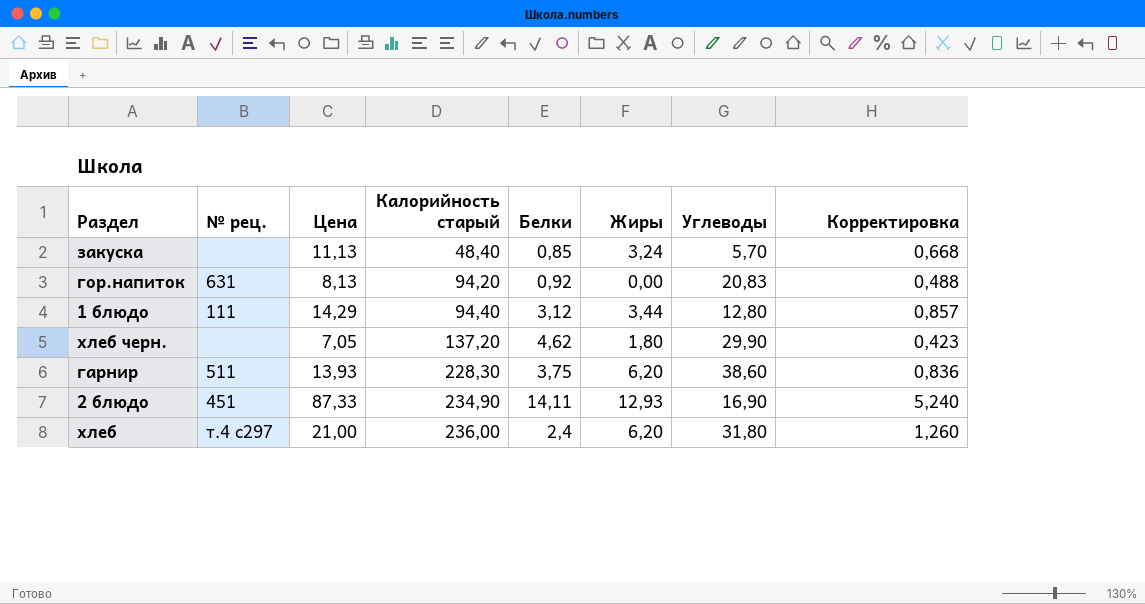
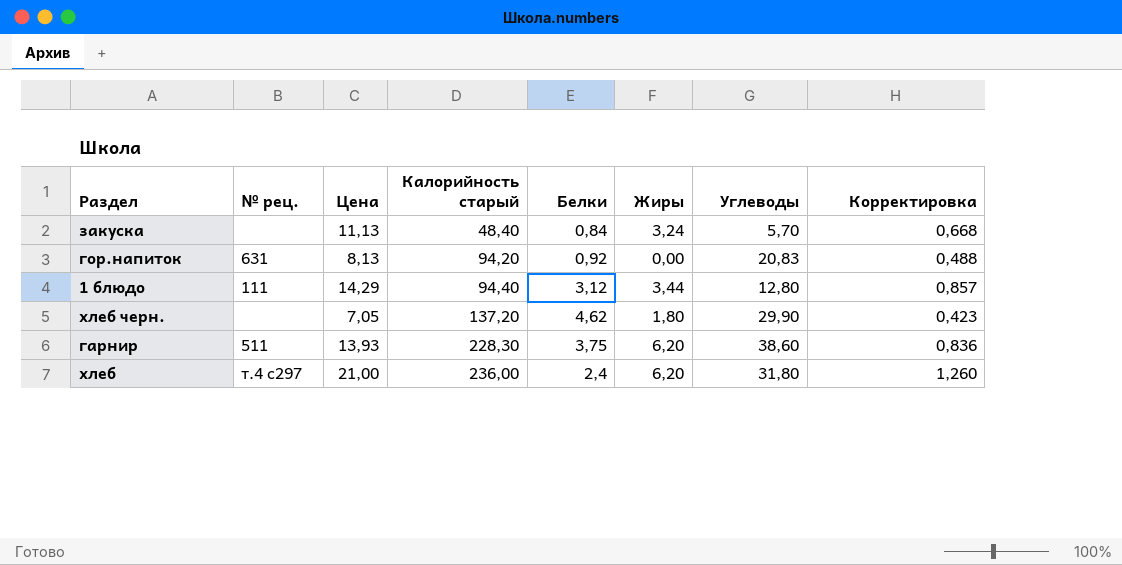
row 2 блюдо: 451 | 87,33 | 234,90 | 14,11 | 12,93 | 16,90 | 5,240 -> none
закуска | Белки: 0,85 -> 0,84

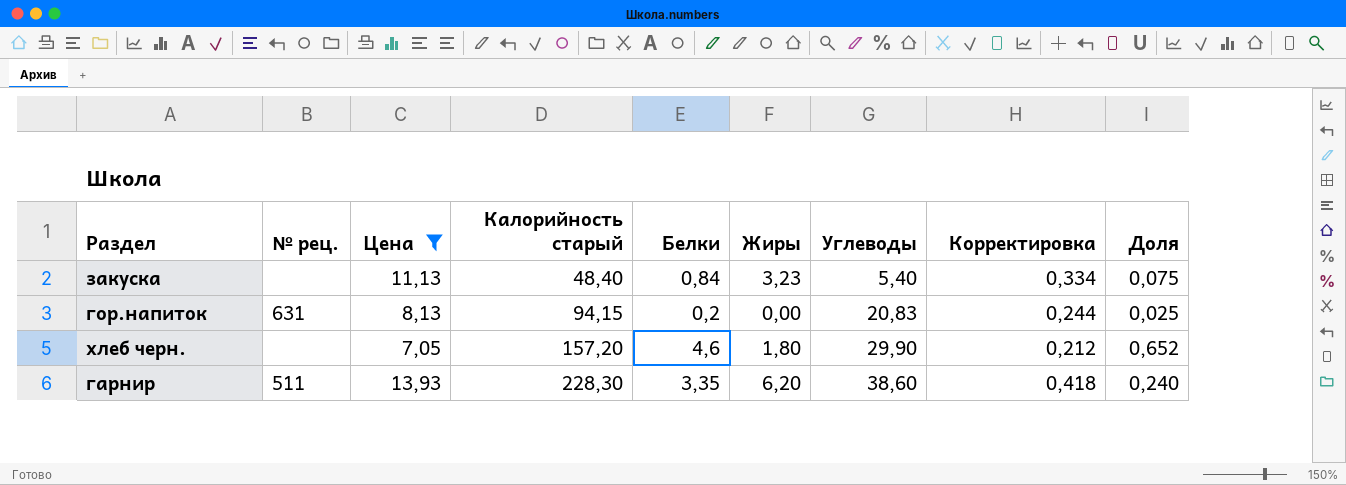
filter: none -> Цена <= 13,93
column Корректировка | formula: [Цена] * 0,06 -> [Цена] * 0,03
column Доля | formula: none -> [Белки] / [Цена]
закуска | Жиры: 3,24 -> 3,23
закуска | Углеводы: 5,70 -> 5,40
гор.напиток | Калорийность старый: 94,20 -> 94,15
гор.напиток | Белки: 0,92 -> 0,2
хлеб черн. | Калорийность старый: 137,20 -> 157,20
хлеб черн. | Белки: 4,62 -> 4,6
гарнир | Белки: 3,75 -> 3,35

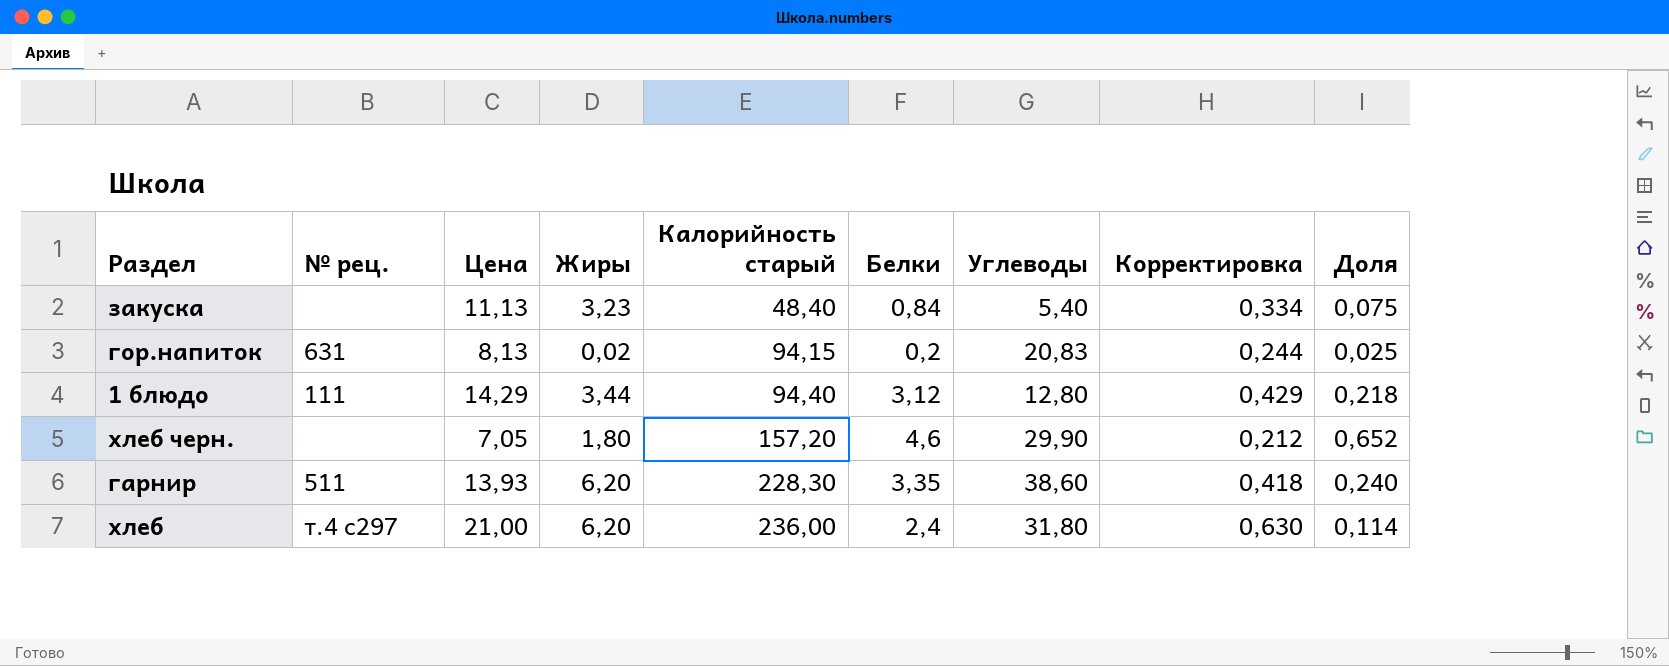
filter: Цена <= 13,93 -> none
column Жиры | position: 6 -> 4
гор.напиток | Жиры: 0,00 -> 0,02

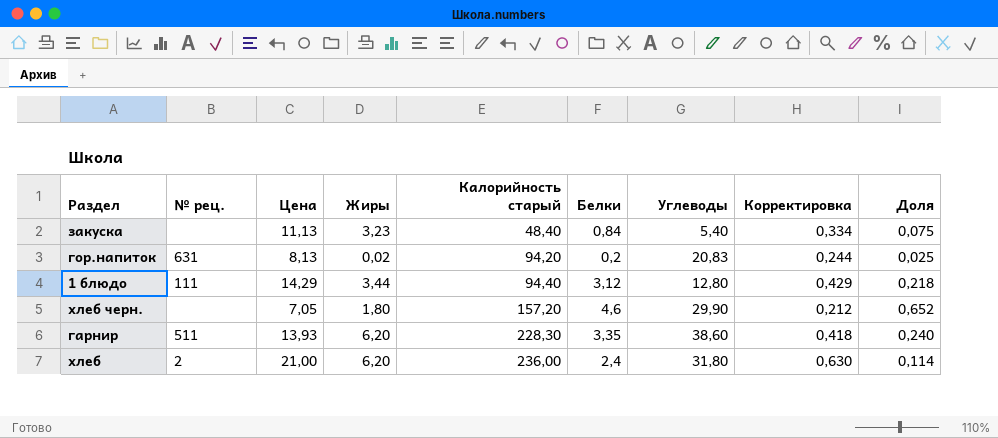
гор.напиток | Калорийность старый: 94,15 -> 94,20
хлеб | № рец.: т.4 с297 -> 2

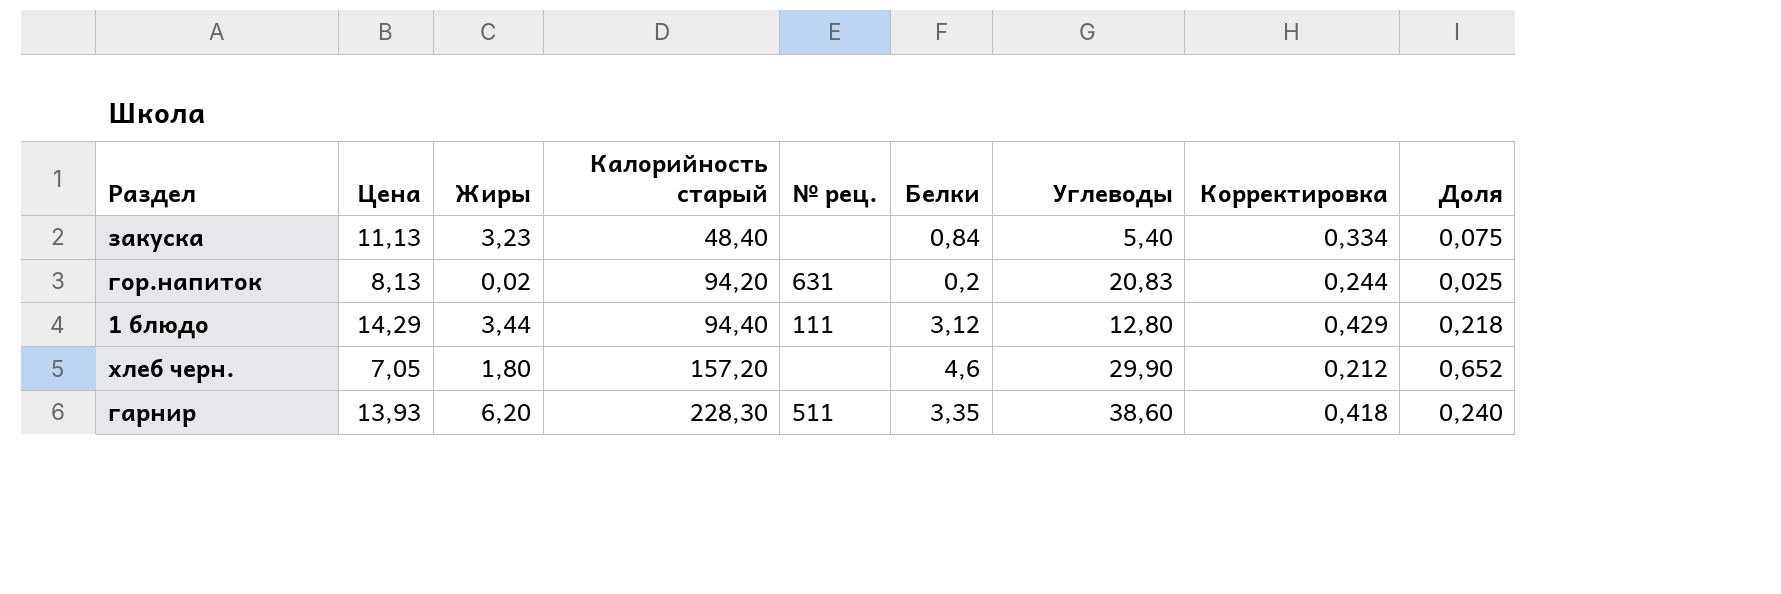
column № рец. | position: 2 -> 5
row хлеб: 2 | 21,00 | 6,20 | 236,00 | 2,4 | 31,80 | 0,630 | 0,114 -> none

